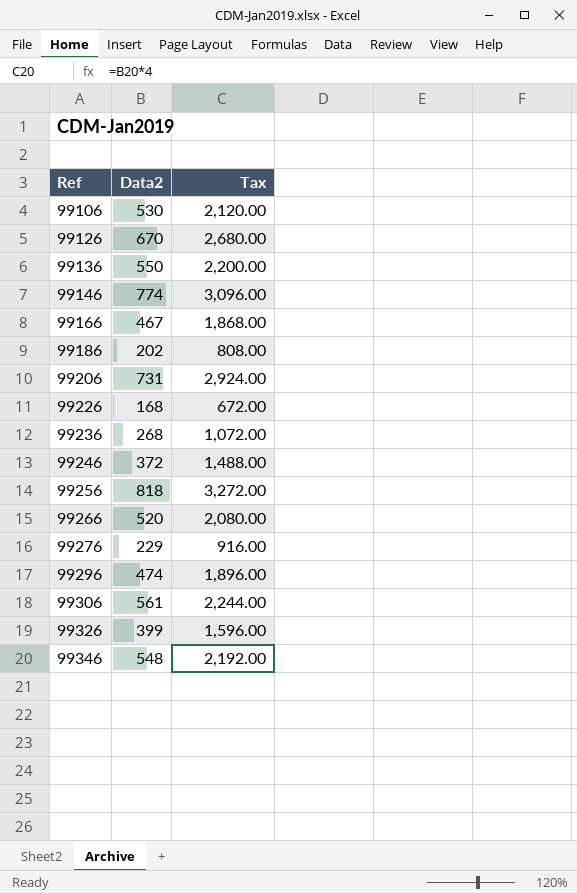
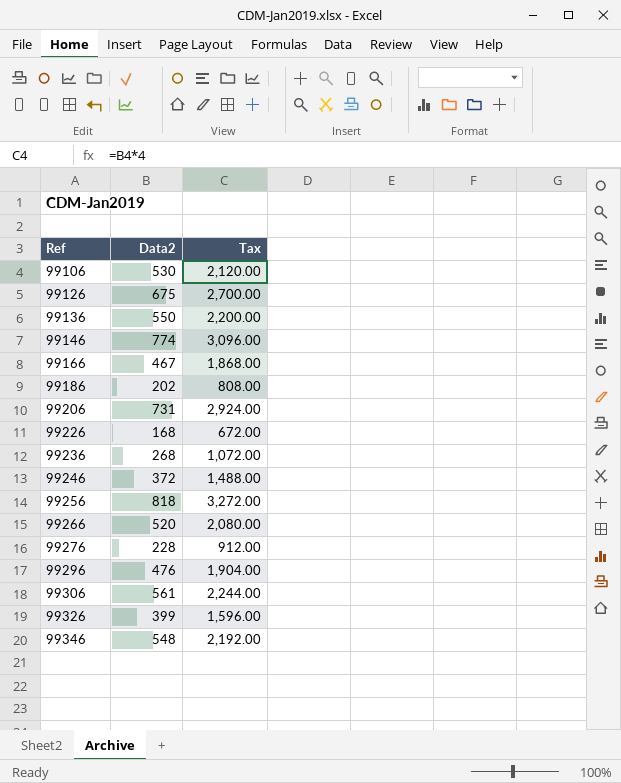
99126 | Data2: 670 -> 675
99126 | Tax: 2,680.00 -> 2,700.00
99276 | Data2: 229 -> 228
99276 | Tax: 916.00 -> 912.00
99296 | Data2: 474 -> 476
99296 | Tax: 1,896.00 -> 1,904.00

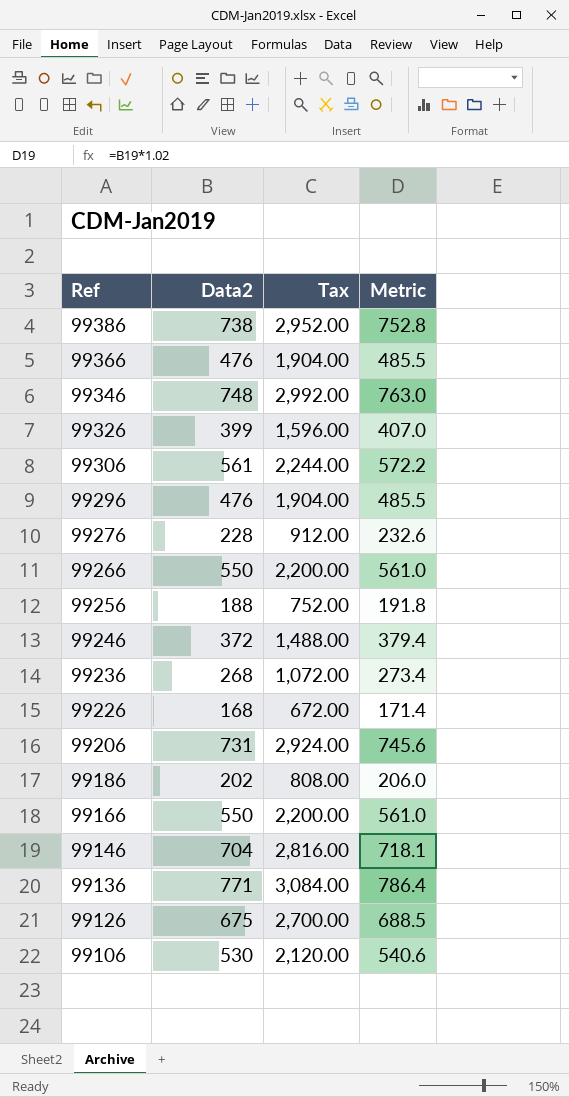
row order: Ref ascending -> Ref descending
column Metric | formula: none -> [Data2] * 1.02
row 99386: none -> 738 | 2,952.00 | 752.8
row 99366: none -> 476 | 1,904.00 | 485.5
99346 | Data2: 548 -> 748
99346 | Tax: 2,192.00 -> 2,992.00
99266 | Data2: 520 -> 550
99266 | Tax: 2,080.00 -> 2,200.00
99256 | Data2: 818 -> 188
99256 | Tax: 3,272.00 -> 752.00
99166 | Data2: 467 -> 550
99166 | Tax: 1,868.00 -> 2,200.00
99146 | Data2: 774 -> 704
99146 | Tax: 3,096.00 -> 2,816.00
99136 | Data2: 550 -> 771
99136 | Tax: 2,200.00 -> 3,084.00

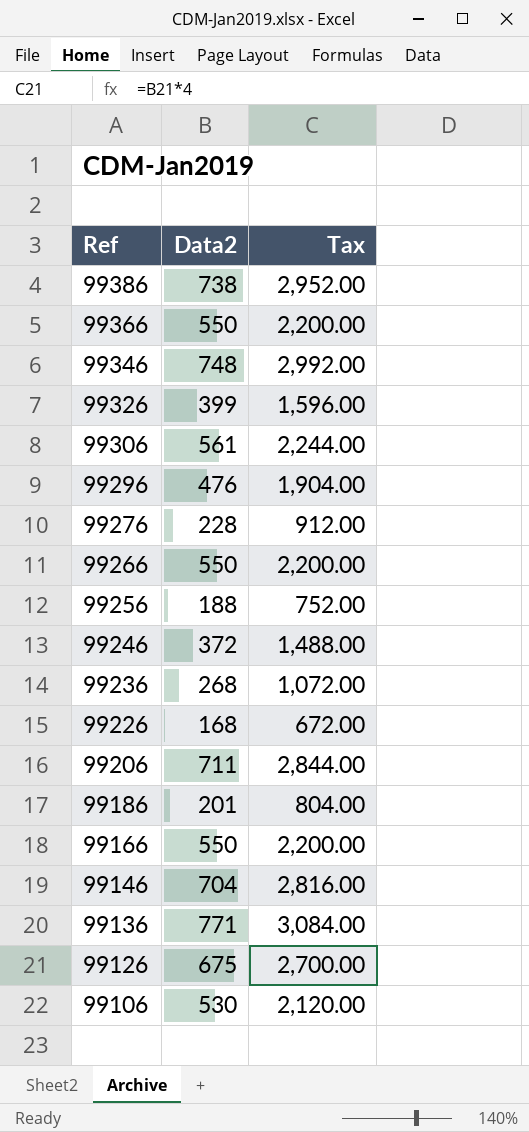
column Metric | formula: [Data2] * 1.02 -> none
99366 | Data2: 476 -> 550
99366 | Tax: 1,904.00 -> 2,200.00
99206 | Data2: 731 -> 711
99206 | Tax: 2,924.00 -> 2,844.00
99186 | Data2: 202 -> 201
99186 | Tax: 808.00 -> 804.00

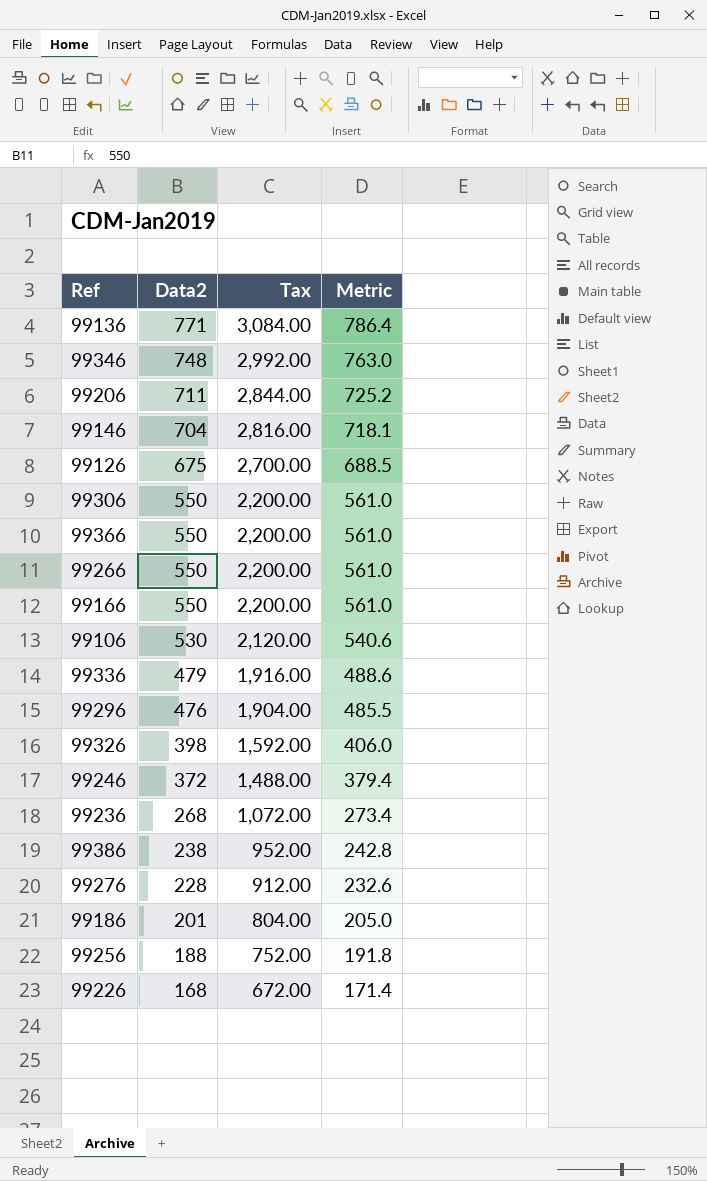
row order: Ref descending -> Data2 descending
column Metric | formula: none -> [Data2] * 1.02
99306 | Data2: 561 -> 550
99306 | Tax: 2,244.00 -> 2,200.00
row 99336: none -> 479 | 1,916.00 | 488.6
99326 | Data2: 399 -> 398
99326 | Tax: 1,596.00 -> 1,592.00
99386 | Data2: 738 -> 238
99386 | Tax: 2,952.00 -> 952.00

